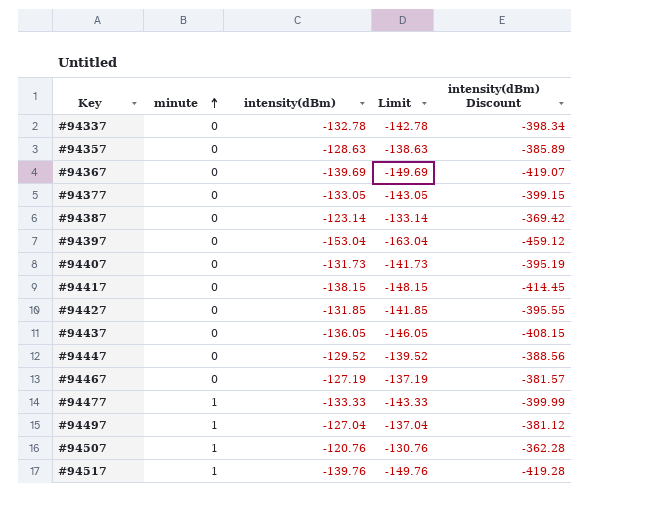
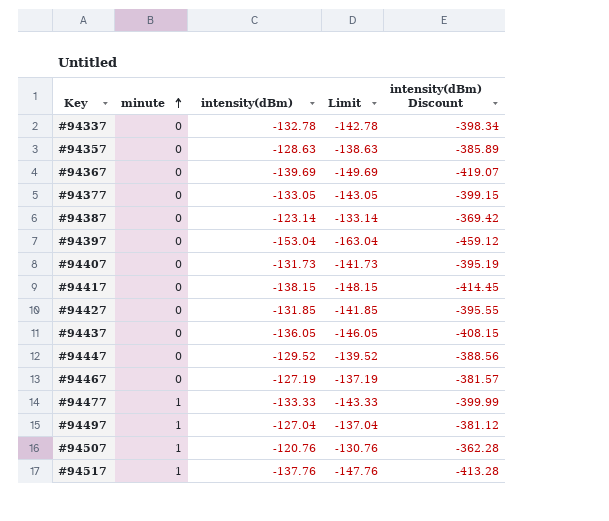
#94517 | intensity(dBm): -139.76 -> -137.76
#94517 | Limit: -149.76 -> -147.76
#94517 | intensity(dBm) Discount: -419.28 -> -413.28

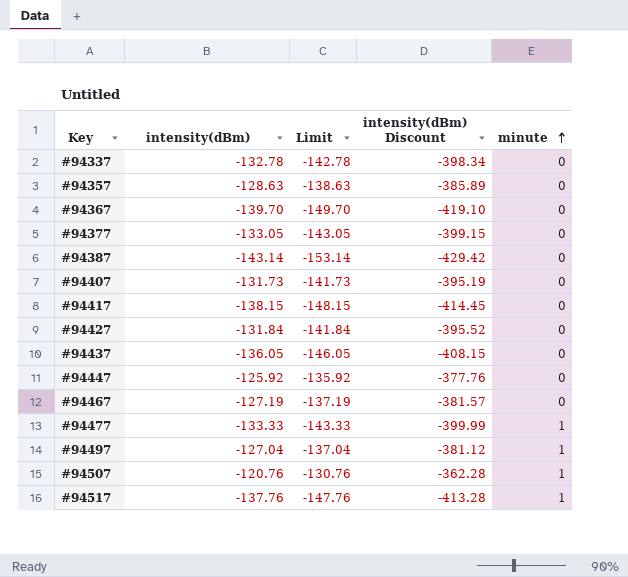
column minute | position: 2 -> 5
row #94397: 0 | -153.04 | -163.04 | -459.12 -> none
#94367 | intensity(dBm): -139.69 -> -139.70
#94367 | Limit: -149.69 -> -149.70
#94367 | intensity(dBm) Discount: -419.07 -> -419.10
#94387 | intensity(dBm): -123.14 -> -143.14
#94387 | Limit: -133.14 -> -153.14
#94387 | intensity(dBm) Discount: -369.42 -> -429.42
#94427 | intensity(dBm): -131.85 -> -131.84
#94427 | Limit: -141.85 -> -141.84
#94427 | intensity(dBm) Discount: -395.55 -> -395.52
#94447 | intensity(dBm): -129.52 -> -125.92
#94447 | Limit: -139.52 -> -135.92
#94447 | intensity(dBm) Discount: -388.56 -> -377.76

